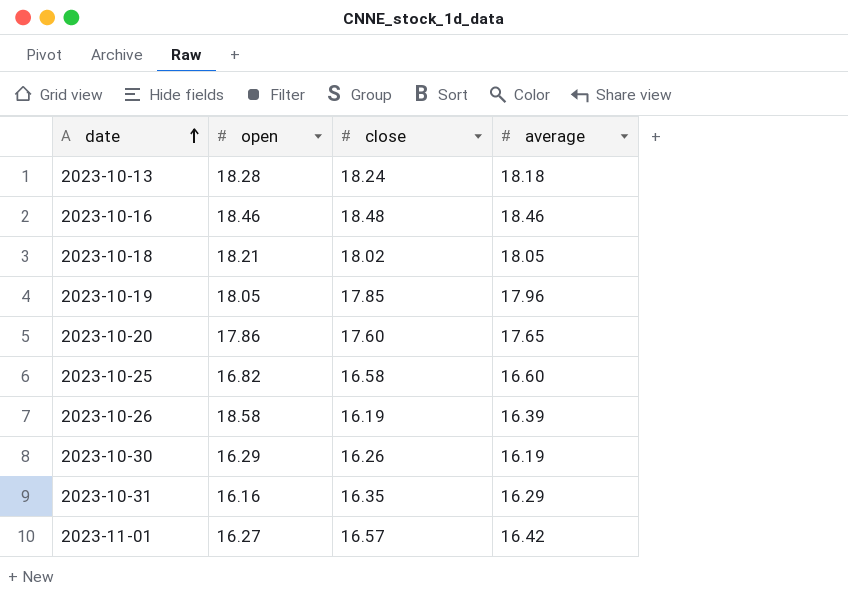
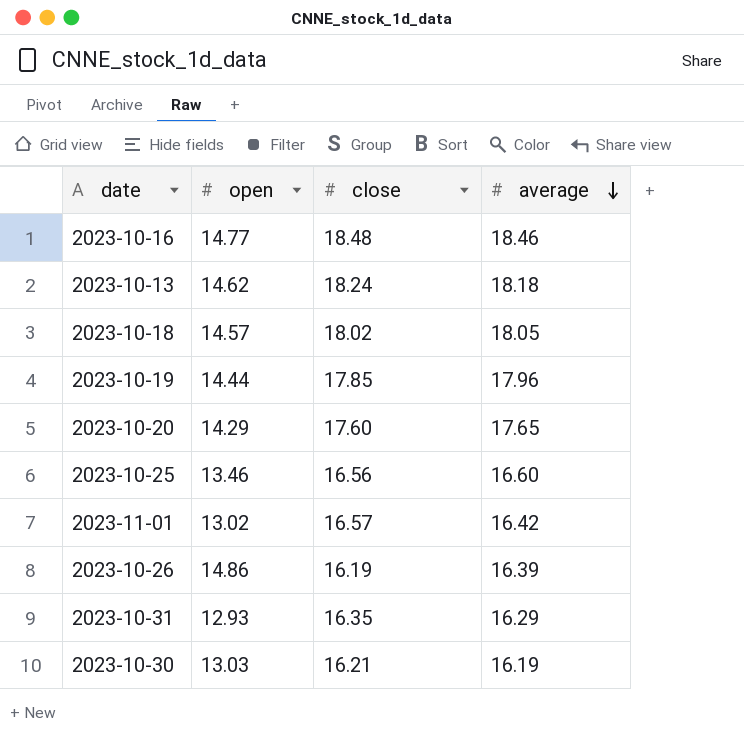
row order: date ascending -> average descending
2023-10-16 | open: 18.46 -> 14.77
2023-10-13 | open: 18.28 -> 14.62
2023-10-18 | open: 18.21 -> 14.57
2023-10-19 | open: 18.05 -> 14.44
2023-10-20 | open: 17.86 -> 14.29
2023-10-25 | open: 16.82 -> 13.46
2023-10-25 | close: 16.58 -> 16.56
2023-11-01 | open: 16.27 -> 13.02
2023-10-26 | open: 18.58 -> 14.86
2023-10-31 | open: 16.16 -> 12.93
2023-10-30 | open: 16.29 -> 13.03
2023-10-30 | close: 16.26 -> 16.21

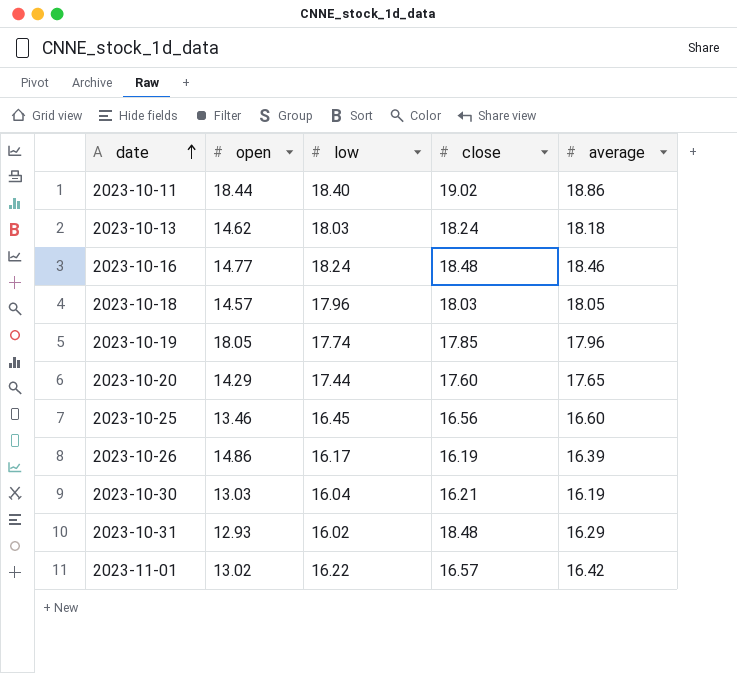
row order: average descending -> date ascending
column low | position: none -> 3
row 2023-10-11: none -> 18.44 | 18.40 | 19.02 | 18.86
2023-10-18 | close: 18.02 -> 18.03
2023-10-19 | open: 14.44 -> 18.05
2023-10-31 | close: 16.35 -> 18.48

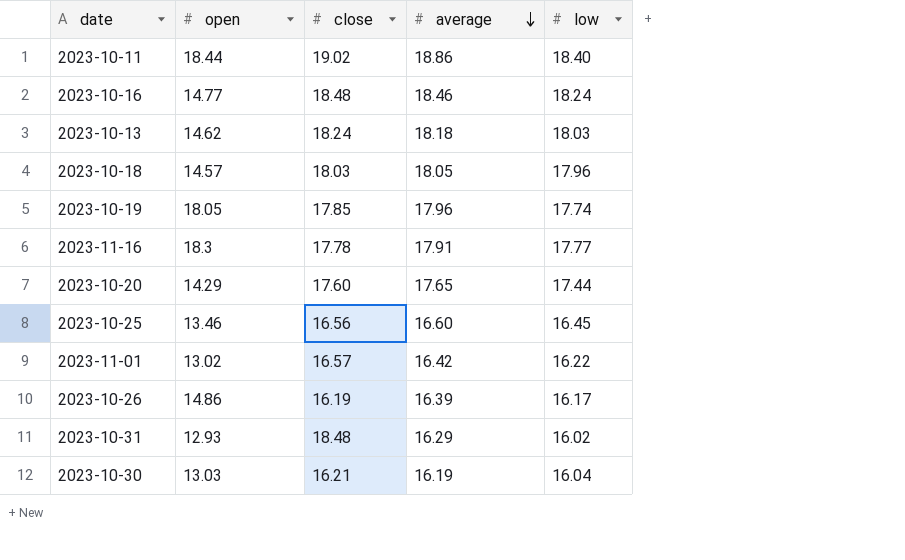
row order: date ascending -> average descending
column low | position: 3 -> 5
row 2023-11-16: none -> 18.3 | 17.78 | 17.91 | 17.77

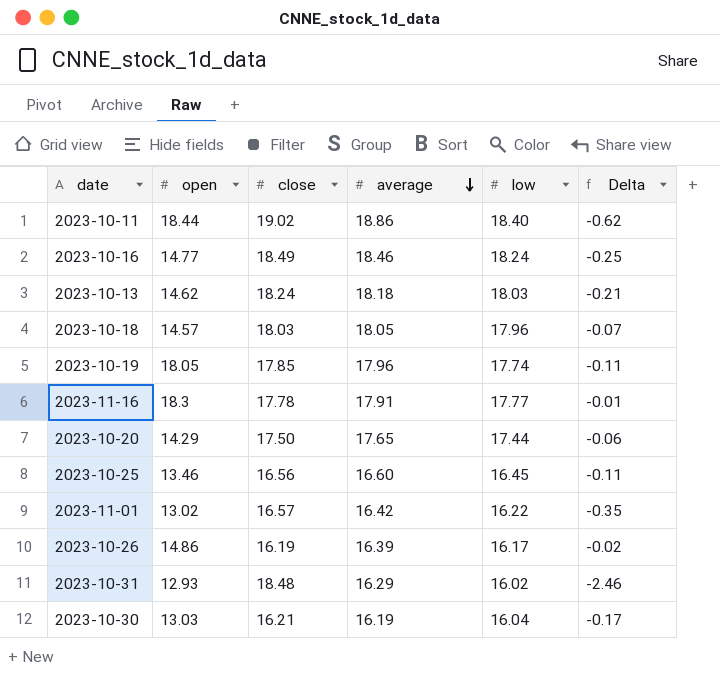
column Delta | formula: none -> [low] - [close]
2023-10-16 | close: 18.48 -> 18.49
2023-10-20 | close: 17.60 -> 17.50

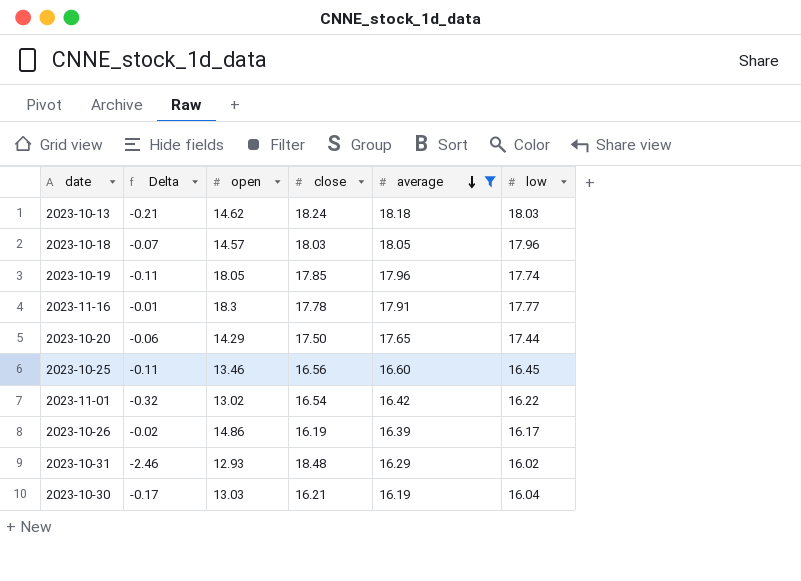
filter: none -> average <= 18.18
column Delta | position: 6 -> 2
2023-11-01 | Delta: -0.35 -> -0.32
2023-11-01 | close: 16.57 -> 16.54

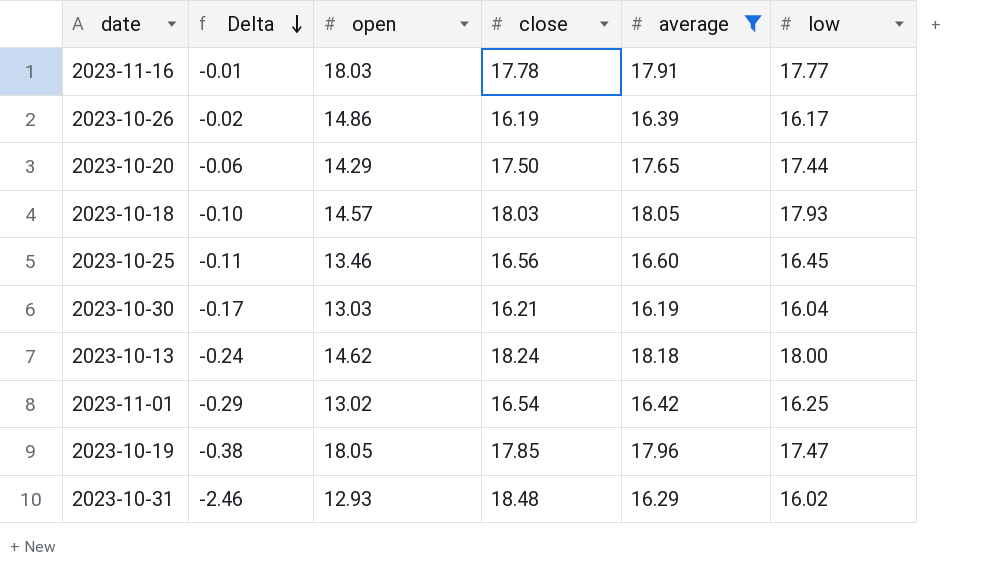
row order: average descending -> Delta descending
2023-11-16 | open: 18.3 -> 18.03
2023-10-18 | Delta: -0.07 -> -0.10
2023-10-18 | low: 17.96 -> 17.93
2023-10-13 | Delta: -0.21 -> -0.24
2023-10-13 | low: 18.03 -> 18.00
2023-11-01 | Delta: -0.32 -> -0.29
2023-11-01 | low: 16.22 -> 16.25
2023-10-19 | Delta: -0.11 -> -0.38
2023-10-19 | low: 17.74 -> 17.47

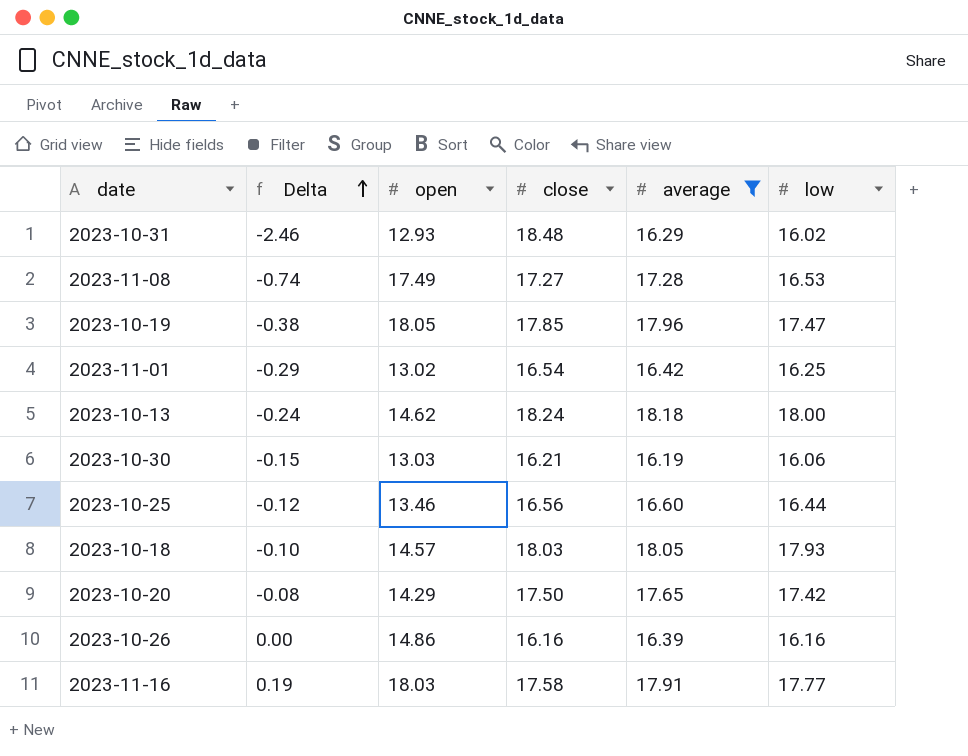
row order: Delta descending -> Delta ascending
row 2023-11-08: none -> -0.74 | 17.49 | 17.27 | 17.28 | 16.53
2023-10-30 | Delta: -0.17 -> -0.15
2023-10-30 | low: 16.04 -> 16.06
2023-10-25 | Delta: -0.11 -> -0.12
2023-10-25 | low: 16.45 -> 16.44
2023-10-20 | Delta: -0.06 -> -0.08
2023-10-20 | low: 17.44 -> 17.42
2023-10-26 | Delta: -0.02 -> 0.00
2023-10-26 | close: 16.19 -> 16.16
2023-10-26 | low: 16.17 -> 16.16
2023-11-16 | Delta: -0.01 -> 0.19
2023-11-16 | close: 17.78 -> 17.58

